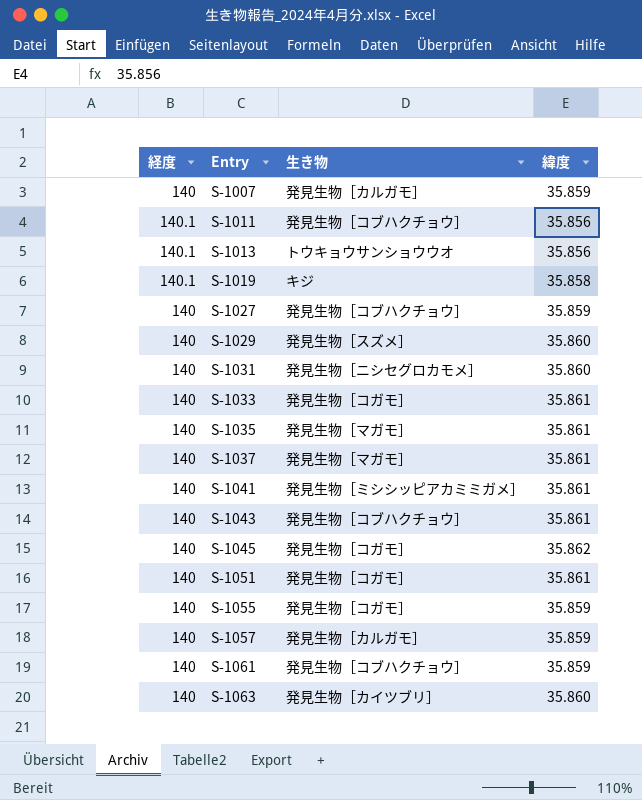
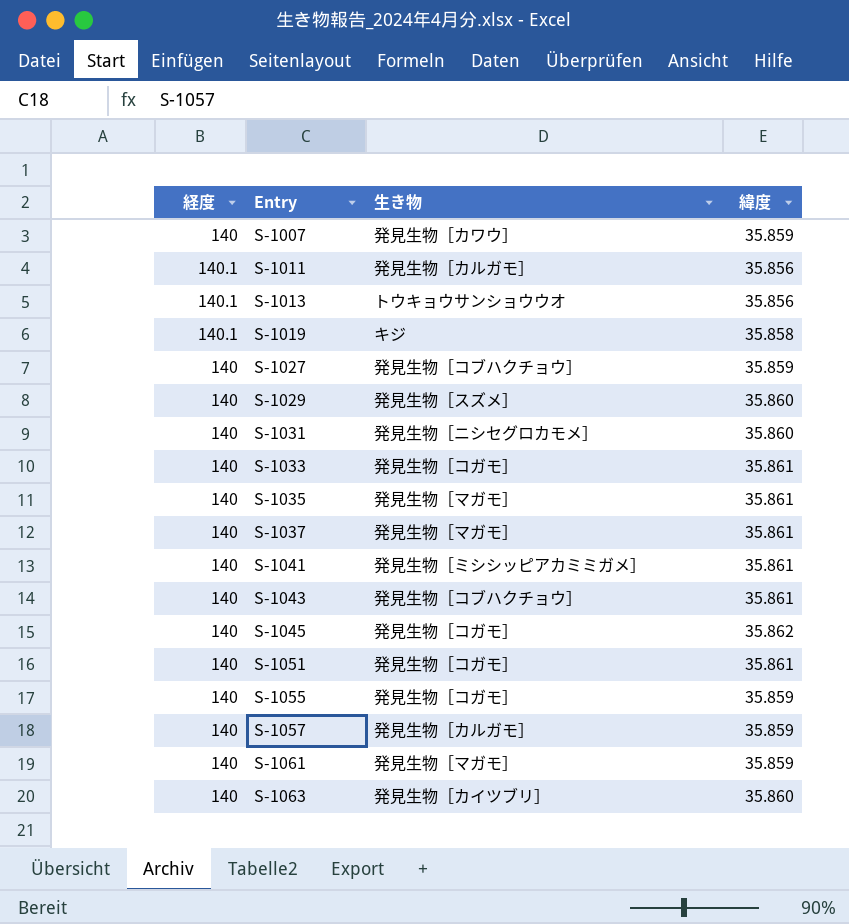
S-1007 | 生き物: 発見生物［カルガモ］ -> 発見生物［カワウ］
S-1011 | 生き物: 発見生物［コブハクチョウ］ -> 発見生物［カルガモ］
S-1061 | 生き物: 発見生物［コブハクチョウ］ -> 発見生物［マガモ］

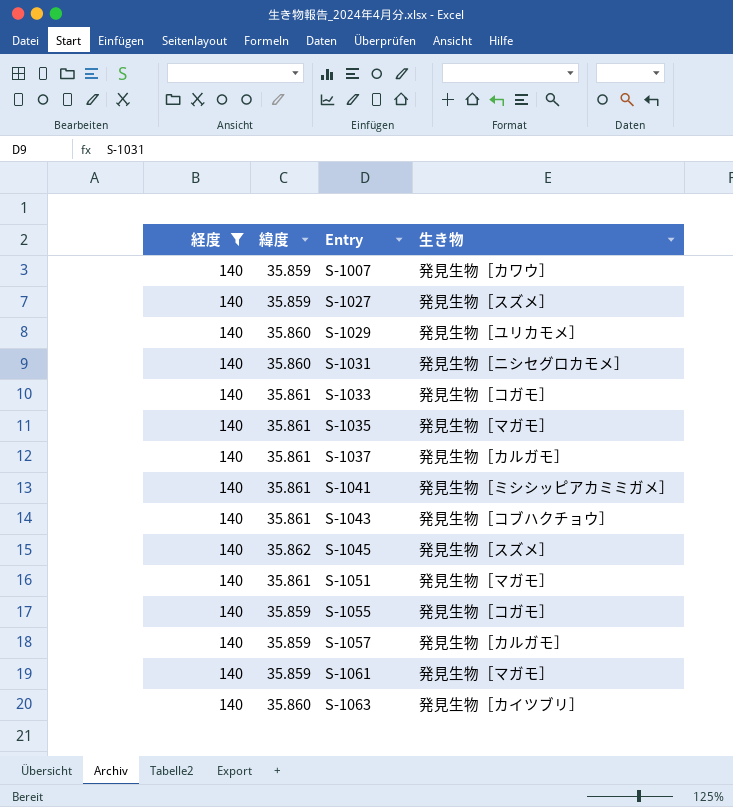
filter: none -> 経度 = 140
column 緯度 | position: 4 -> 2
S-1027 | 生き物: 発見生物［コブハクチョウ］ -> 発見生物［スズメ］
S-1029 | 生き物: 発見生物［スズメ］ -> 発見生物［ユリカモメ］
S-1037 | 生き物: 発見生物［マガモ］ -> 発見生物［カルガモ］
S-1045 | 生き物: 発見生物［コガモ］ -> 発見生物［スズメ］
S-1051 | 生き物: 発見生物［コガモ］ -> 発見生物［マガモ］

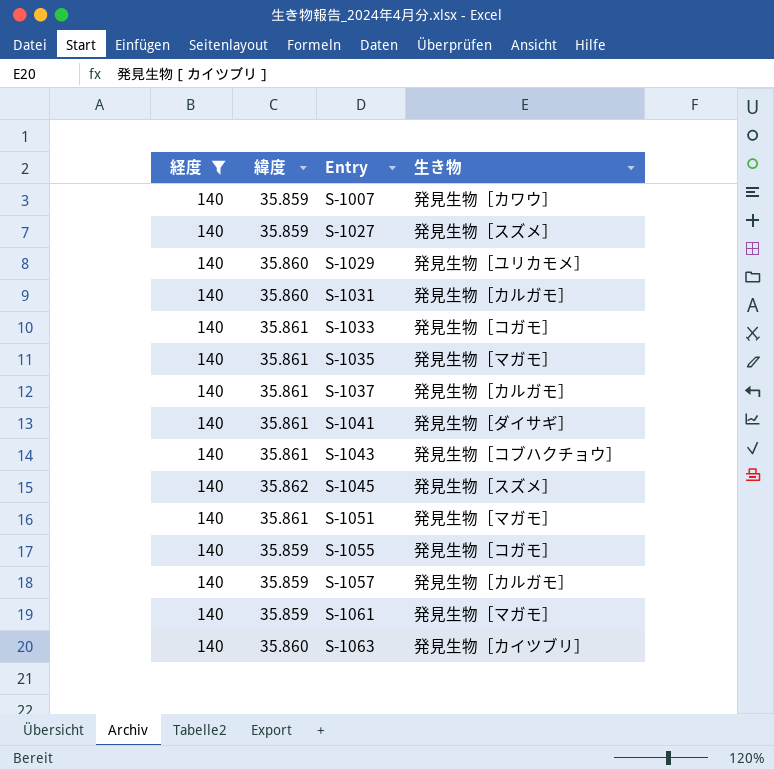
S-1031 | 生き物: 発見生物［ニシセグロカモメ］ -> 発見生物［カルガモ］
S-1041 | 生き物: 発見生物［ミシシッピアカミミガメ］ -> 発見生物［ダイサギ］

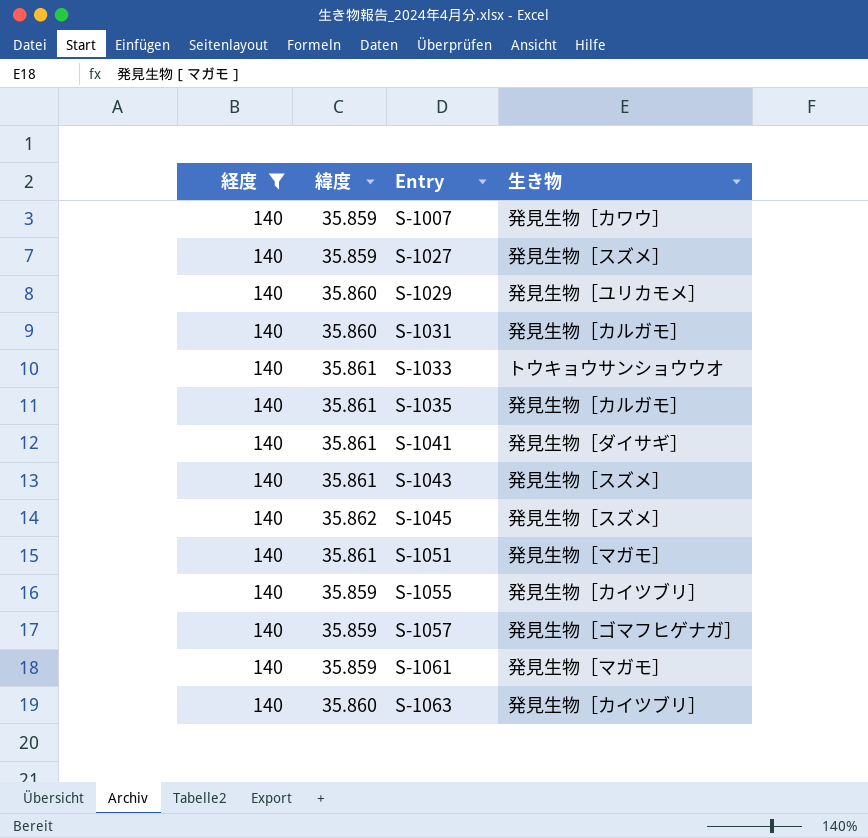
row S-1037: 140 | 35.861 | 発見生物［カルガモ］ -> none
S-1033 | 生き物: 発見生物［コガモ］ -> トウキョウサンショウウオ
S-1035 | 生き物: 発見生物［マガモ］ -> 発見生物［カルガモ］
S-1043 | 生き物: 発見生物［コブハクチョウ］ -> 発見生物［スズメ］
S-1055 | 生き物: 発見生物［コガモ］ -> 発見生物［カイツブリ］
S-1057 | 生き物: 発見生物［カルガモ］ -> 発見生物［ゴマフヒゲナガ］

